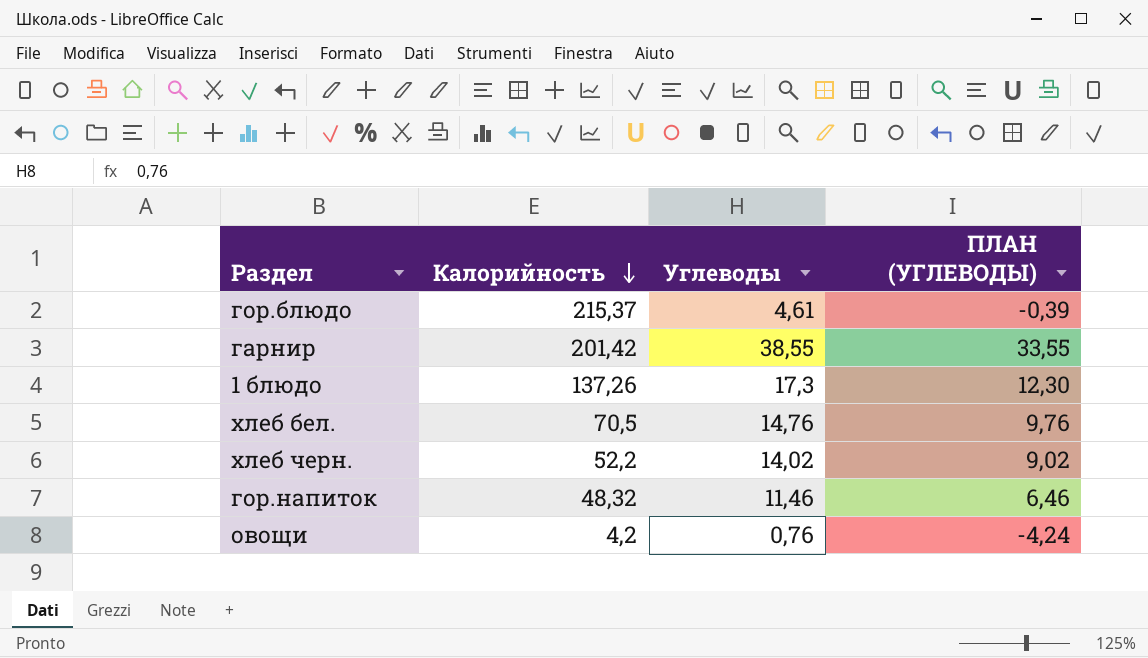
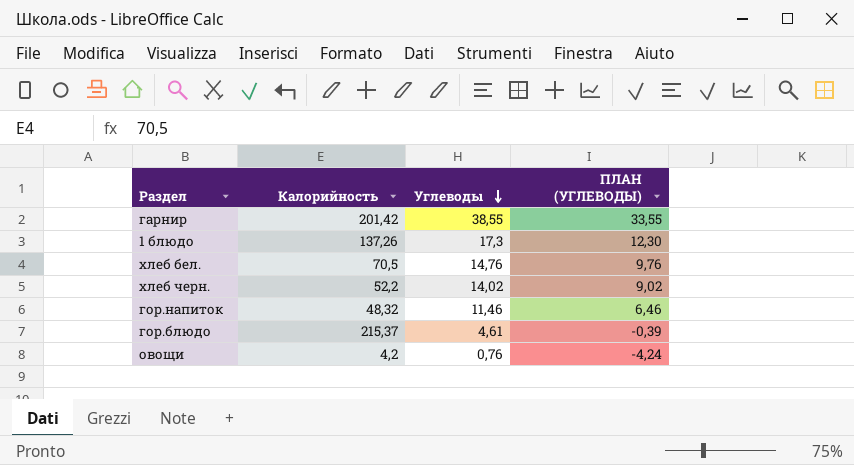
row order: Калорийность descending -> Углеводы descending

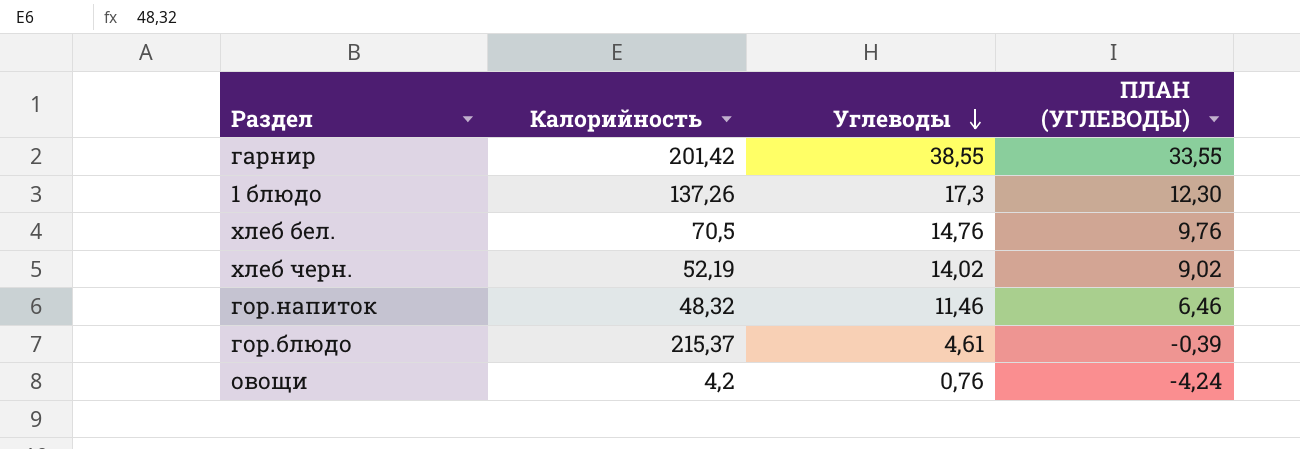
хлеб черн. | Калорийность: 52,2 -> 52,19

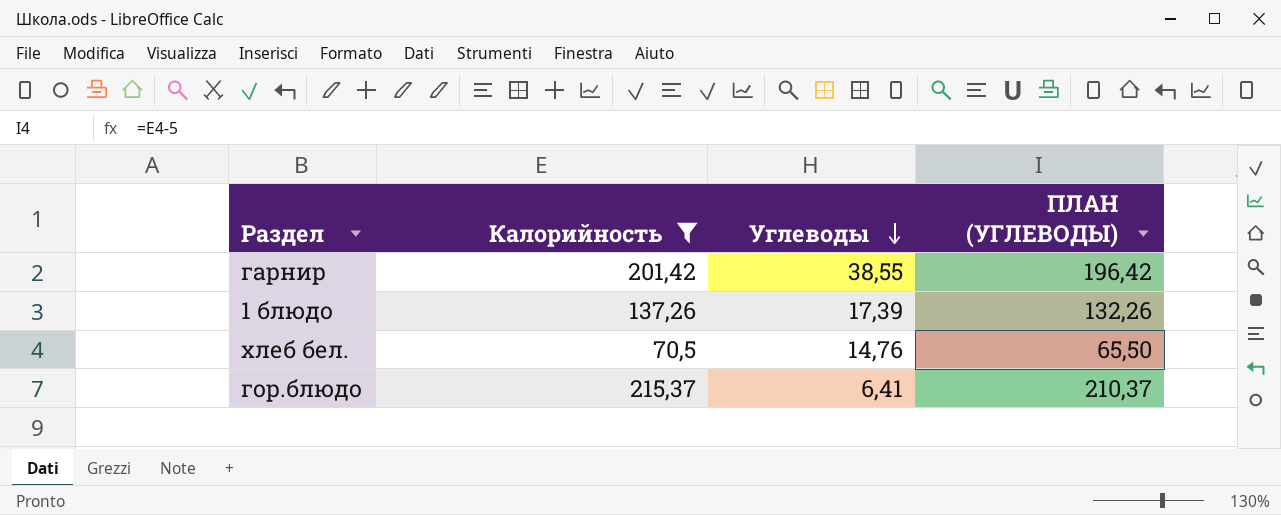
filter: none -> Калорийность >= 70,5
column ПЛАН (УГЛЕВОДЫ) | formula: [Углеводы] - 5 -> [Калорийность] - 5
1 блюдо | Углеводы: 17,3 -> 17,39
гор.блюдо | Углеводы: 4,61 -> 6,41

